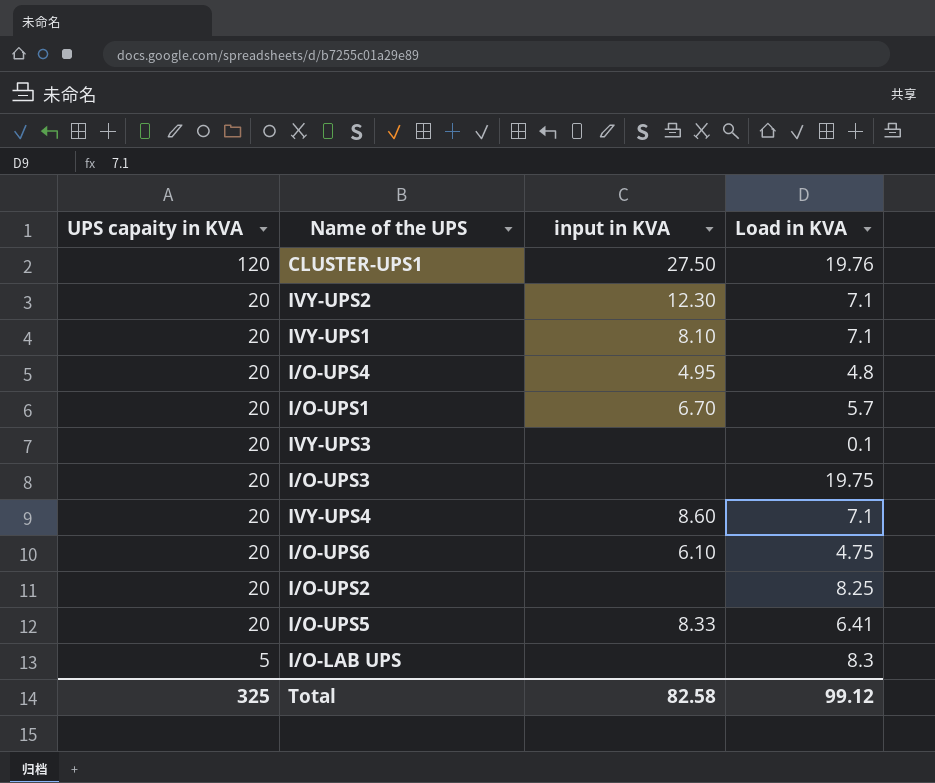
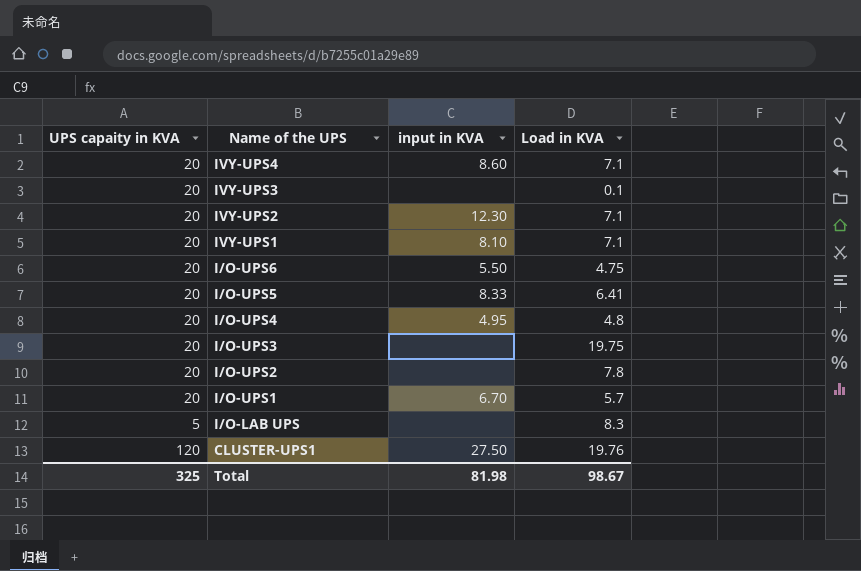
row order: UPS capaity in KVA descending -> Name of the UPS descending
I/O-UPS6 | input in KVA: 6.10 -> 5.50
I/O-UPS2 | Load in KVA: 8.25 -> 7.8
Total | input in KVA: 82.58 -> 81.98
Total | Load in KVA: 99.12 -> 98.67

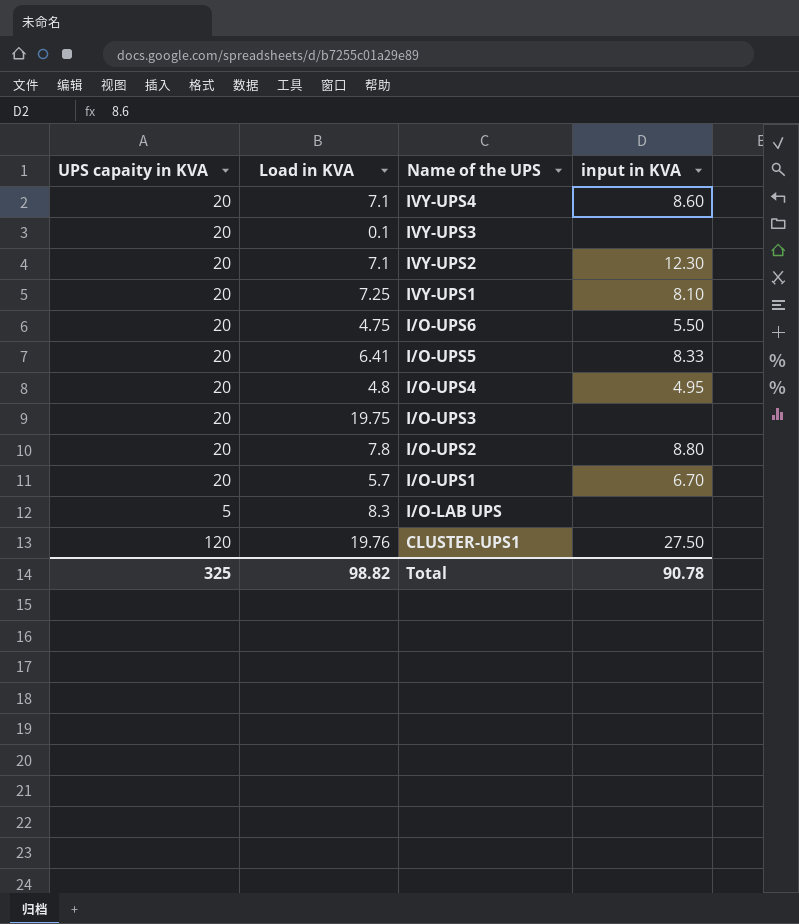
column Load in KVA | position: 4 -> 2
IVY-UPS1 | Load in KVA: 7.1 -> 7.25
I/O-UPS2 | input in KVA: none -> 8.80
Total | Load in KVA: 98.67 -> 98.82
Total | input in KVA: 81.98 -> 90.78

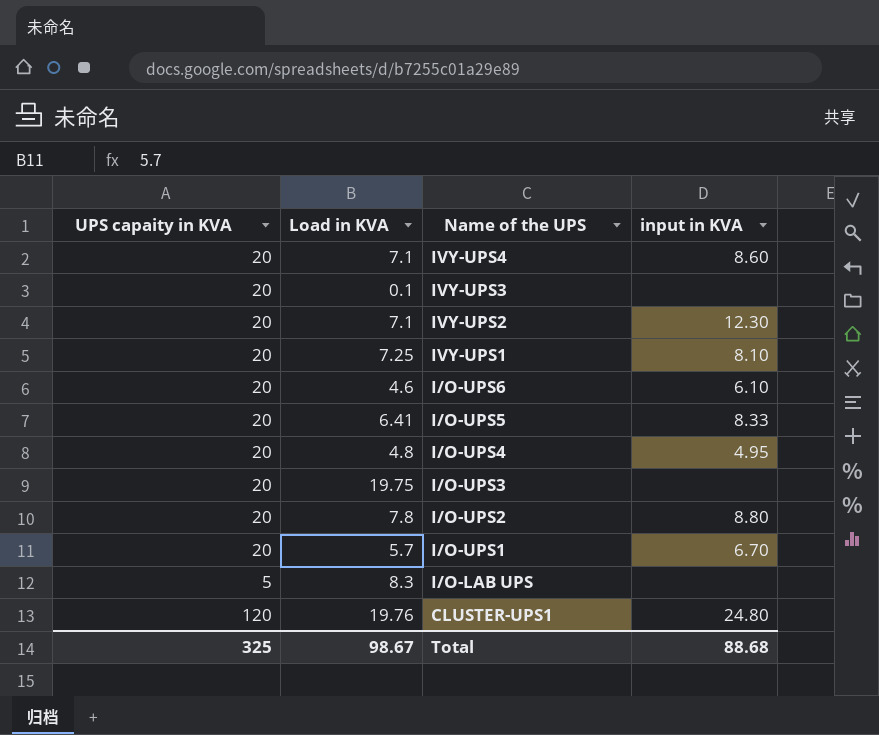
I/O-UPS6 | Load in KVA: 4.75 -> 4.6
I/O-UPS6 | input in KVA: 5.50 -> 6.10
CLUSTER-UPS1 | input in KVA: 27.50 -> 24.80
Total | Load in KVA: 98.82 -> 98.67
Total | input in KVA: 90.78 -> 88.68

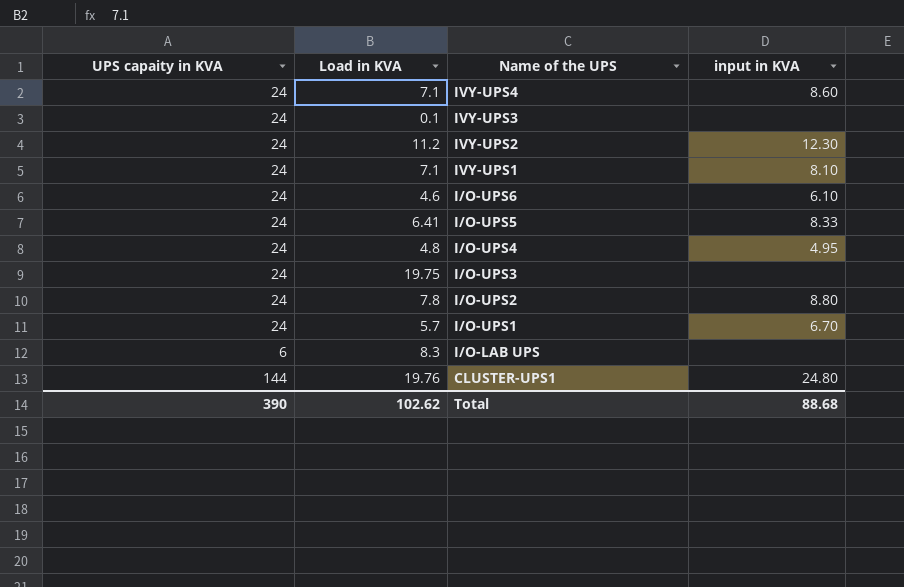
IVY-UPS4 | UPS capaity in KVA: 20 -> 24
IVY-UPS3 | UPS capaity in KVA: 20 -> 24
IVY-UPS2 | UPS capaity in KVA: 20 -> 24
IVY-UPS2 | Load in KVA: 7.1 -> 11.2
IVY-UPS1 | UPS capaity in KVA: 20 -> 24
IVY-UPS1 | Load in KVA: 7.25 -> 7.1
I/O-UPS6 | UPS capaity in KVA: 20 -> 24
I/O-UPS5 | UPS capaity in KVA: 20 -> 24
I/O-UPS4 | UPS capaity in KVA: 20 -> 24
I/O-UPS3 | UPS capaity in KVA: 20 -> 24
I/O-UPS2 | UPS capaity in KVA: 20 -> 24
I/O-UPS1 | UPS capaity in KVA: 20 -> 24
I/O-LAB UPS | UPS capaity in KVA: 5 -> 6
CLUSTER-UPS1 | UPS capaity in KVA: 120 -> 144
Total | UPS capaity in KVA: 325 -> 390
Total | Load in KVA: 98.67 -> 102.62

